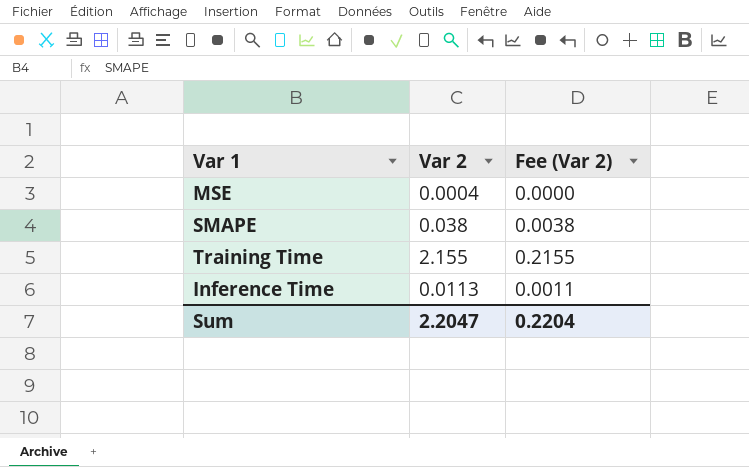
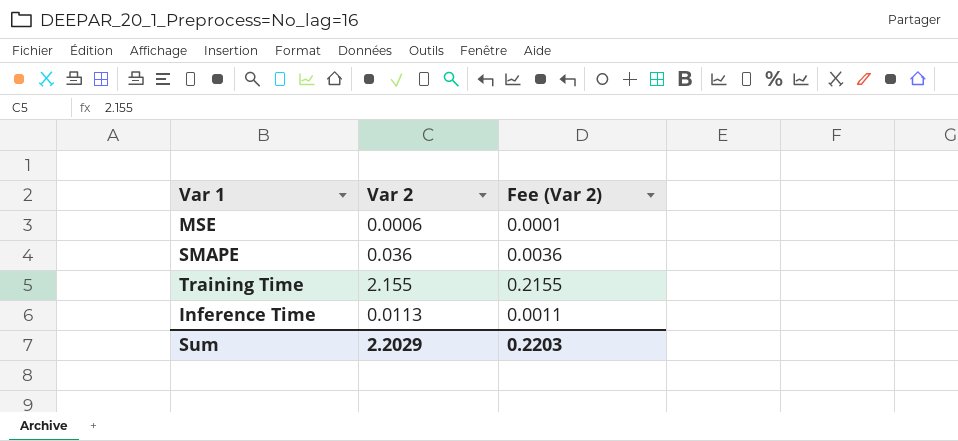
MSE | Var 2: 0.0004 -> 0.0006
MSE | Fee (Var 2): 0.0000 -> 0.0001
SMAPE | Var 2: 0.038 -> 0.036
SMAPE | Fee (Var 2): 0.0038 -> 0.0036
Sum | Var 2: 2.2047 -> 2.2029
Sum | Fee (Var 2): 0.2204 -> 0.2203

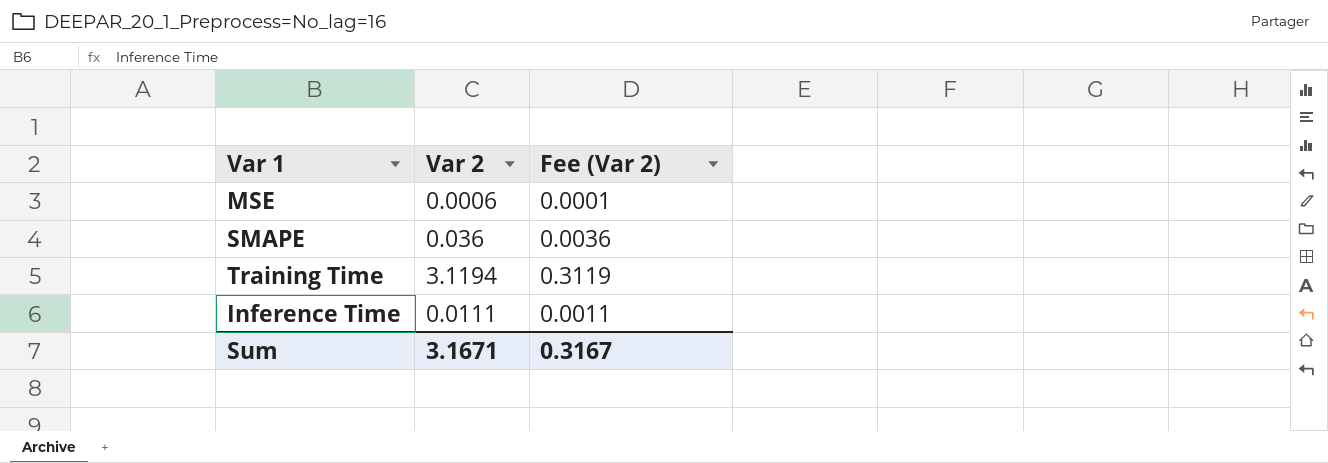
Training Time | Var 2: 2.155 -> 3.1194
Training Time | Fee (Var 2): 0.2155 -> 0.3119
Inference Time | Var 2: 0.0113 -> 0.0111
Sum | Var 2: 2.2029 -> 3.1671
Sum | Fee (Var 2): 0.2203 -> 0.3167

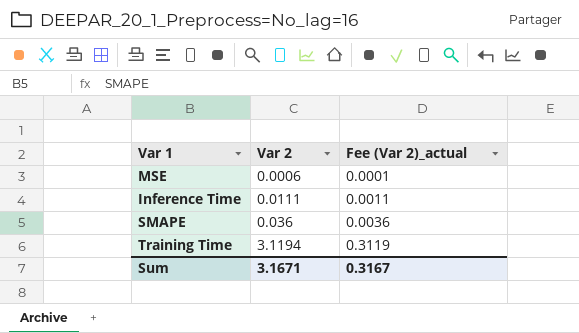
row order: none -> Var 2 ascending
column name: Fee (Var 2) -> Fee (Var 2)_actual

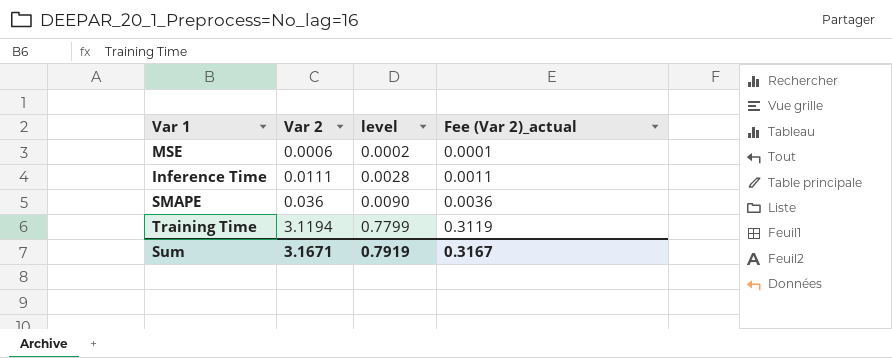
column level | formula: none -> [Var 2] * 0.25

